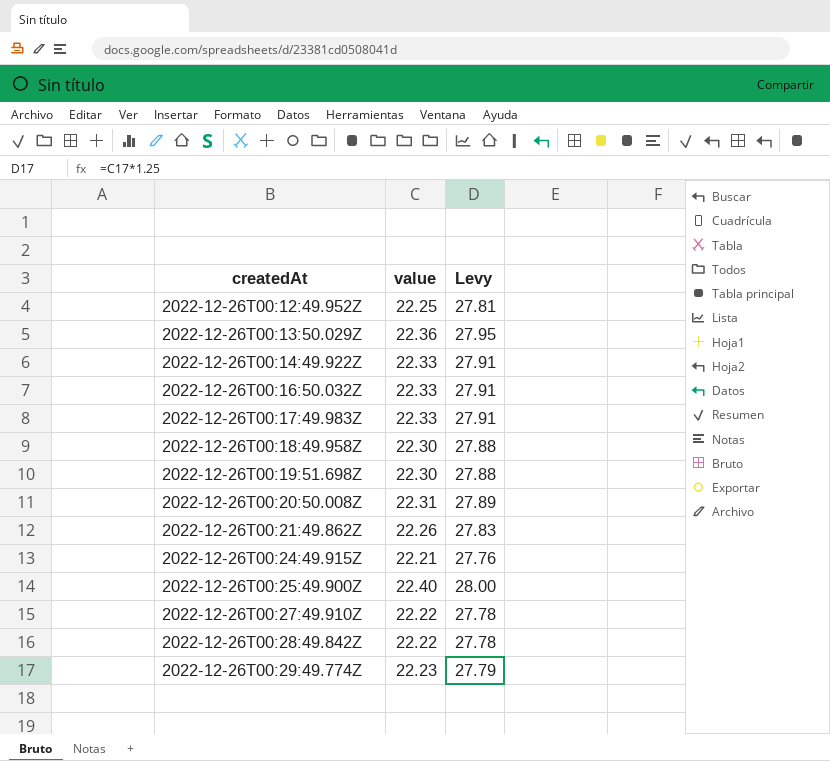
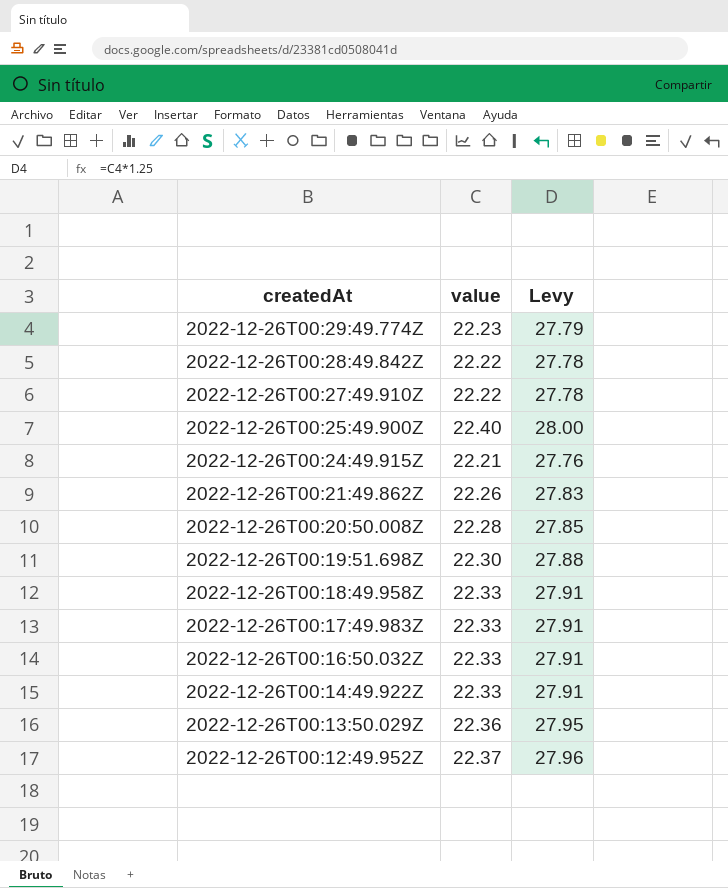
row order: createdAt ascending -> createdAt descending
2022-12-26T00:20:50.008Z | value: 22.31 -> 22.28
2022-12-26T00:20:50.008Z | Levy: 27.89 -> 27.85
2022-12-26T00:18:49.958Z | value: 22.30 -> 22.33
2022-12-26T00:18:49.958Z | Levy: 27.88 -> 27.91
2022-12-26T00:12:49.952Z | value: 22.25 -> 22.37
2022-12-26T00:12:49.952Z | Levy: 27.81 -> 27.96

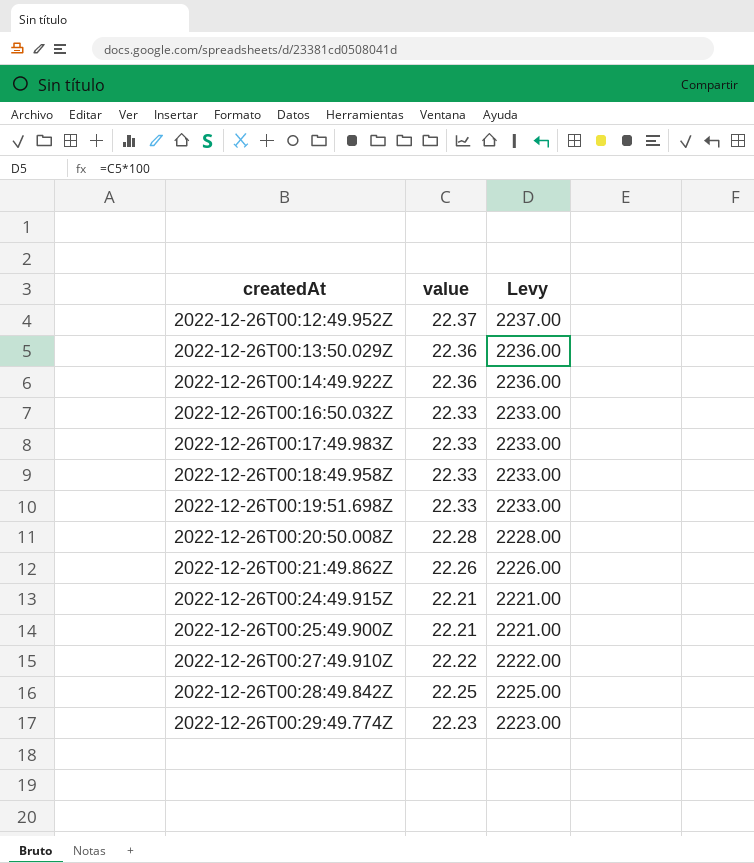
row order: createdAt descending -> createdAt ascending
column Levy | formula: [value] * 1.25 -> [value] * 100
2022-12-26T00:14:49.922Z | value: 22.33 -> 22.36
2022-12-26T00:19:51.698Z | value: 22.30 -> 22.33
2022-12-26T00:25:49.900Z | value: 22.40 -> 22.21
2022-12-26T00:28:49.842Z | value: 22.22 -> 22.25

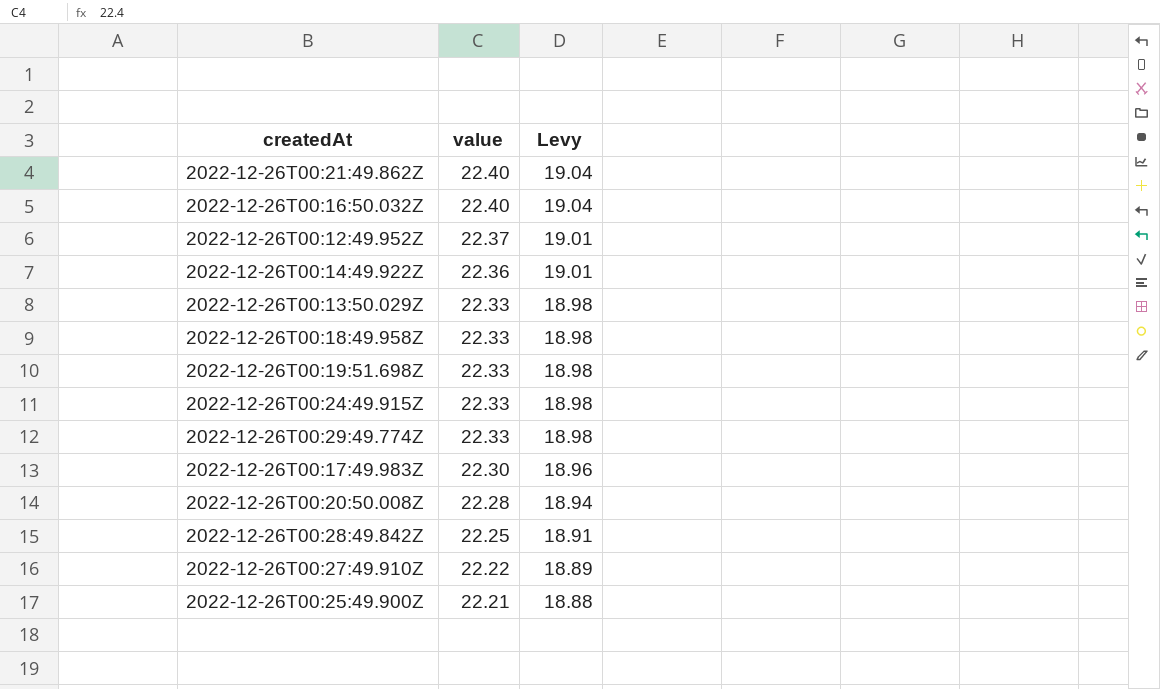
row order: createdAt ascending -> value descending
column Levy | formula: [value] * 100 -> [value] * 0.85
2022-12-26T00:21:49.862Z | value: 22.26 -> 22.40
2022-12-26T00:16:50.032Z | value: 22.33 -> 22.40
2022-12-26T00:13:50.029Z | value: 22.36 -> 22.33
2022-12-26T00:24:49.915Z | value: 22.21 -> 22.33
2022-12-26T00:29:49.774Z | value: 22.23 -> 22.33
2022-12-26T00:17:49.983Z | value: 22.33 -> 22.30

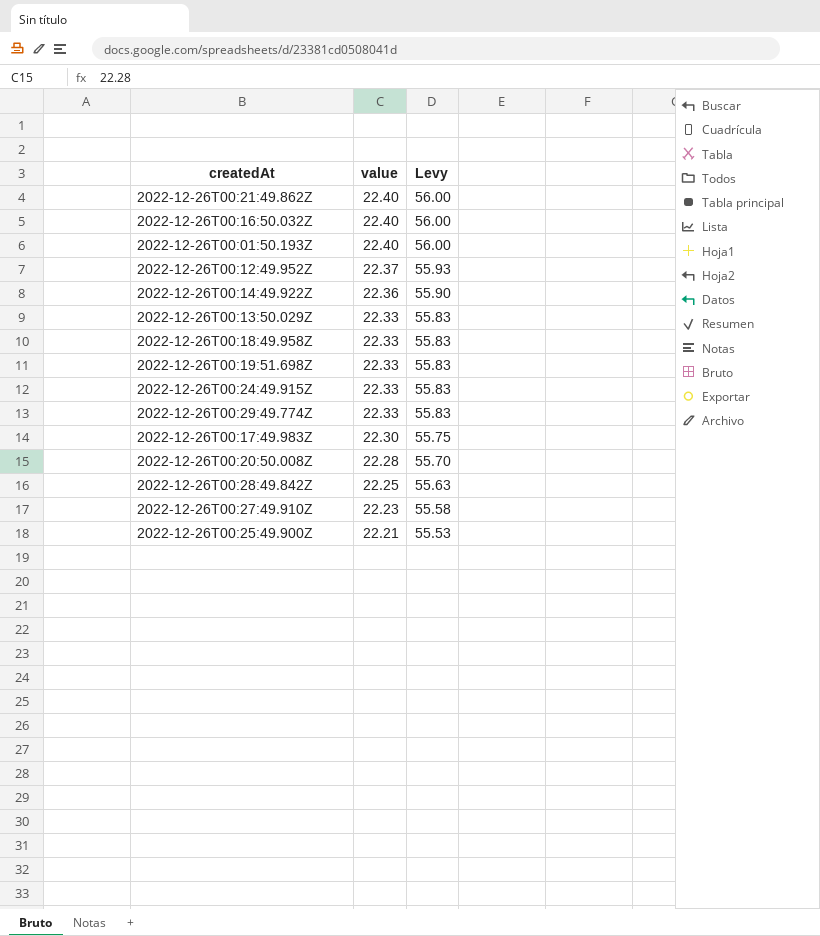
column Levy | formula: [value] * 0.85 -> [value] * 2.5
row 2022-12-26T00:01:50.193Z: none -> 22.40 | 56.00
2022-12-26T00:27:49.910Z | value: 22.22 -> 22.23

